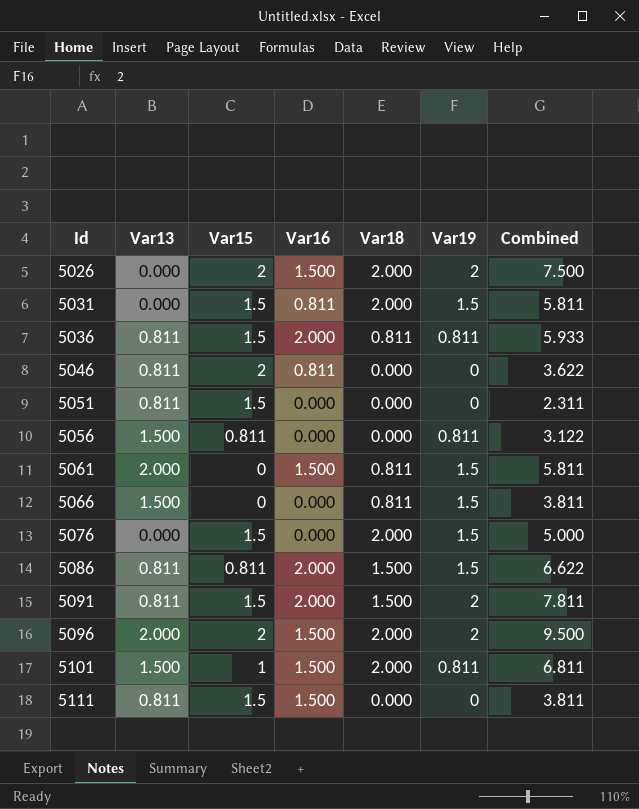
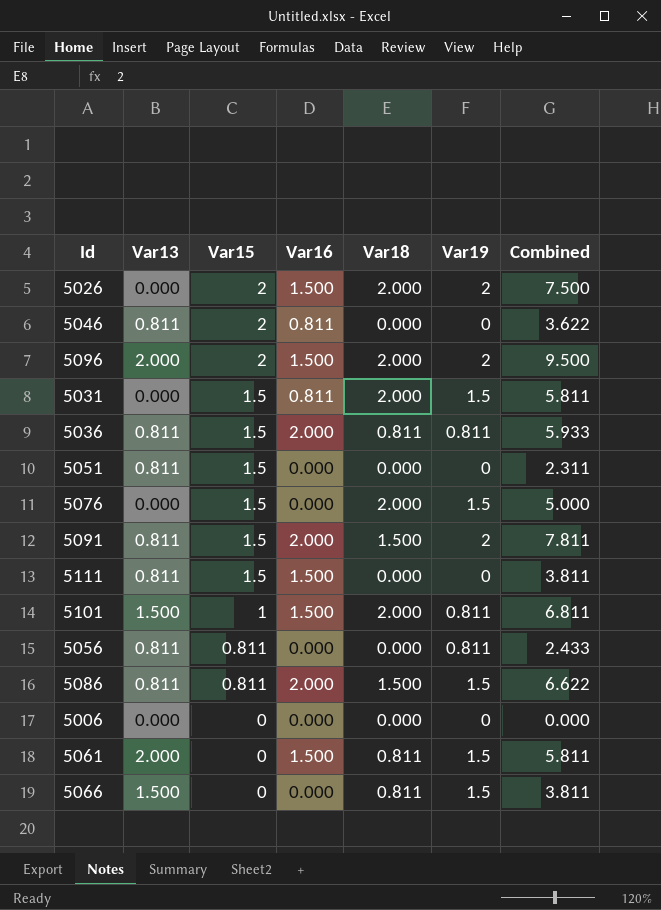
row order: Id ascending -> Var15 descending
5056 | Var13: 1.500 -> 0.811
5056 | Combined: 3.122 -> 2.433
row 5006: none -> 0.000 | 0 | 0.000 | 0.000 | 0 | 0.000

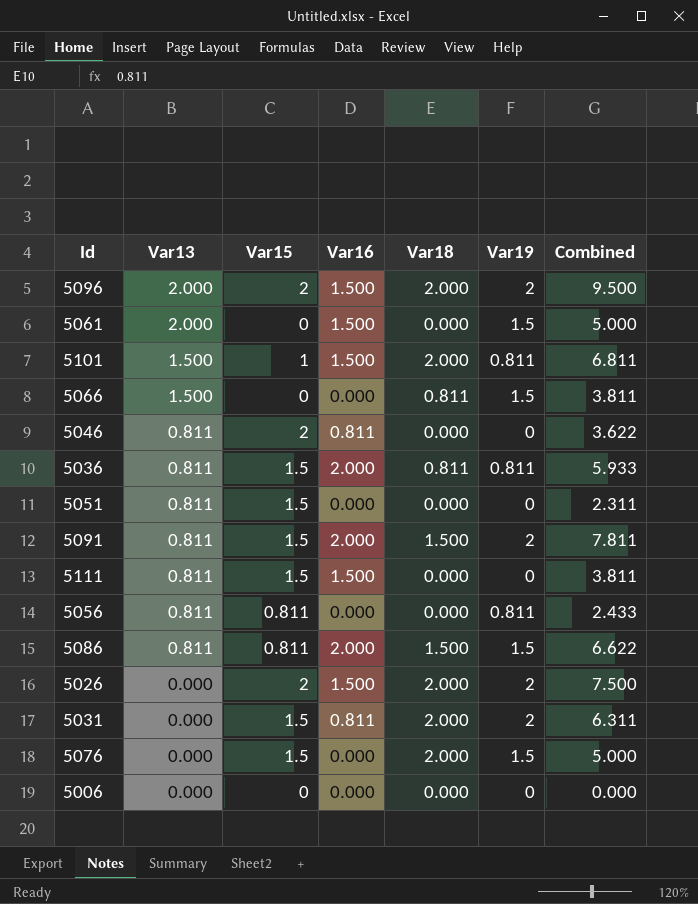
row order: Var15 descending -> Var13 descending
5061 | Var18: 0.811 -> 0.000
5061 | Combined: 5.811 -> 5.000
5031 | Var19: 1.5 -> 2
5031 | Combined: 5.811 -> 6.311

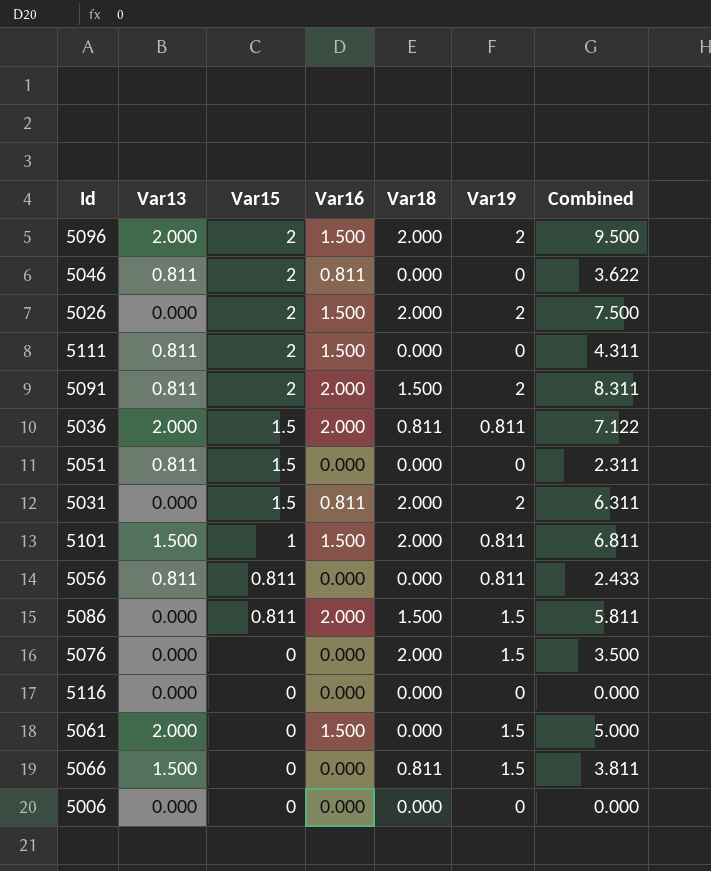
row order: Var13 descending -> Var15 descending
5111 | Var15: 1.5 -> 2
5111 | Combined: 3.811 -> 4.311
5091 | Var15: 1.5 -> 2
5091 | Combined: 7.811 -> 8.311
5036 | Var13: 0.811 -> 2.000
5036 | Combined: 5.933 -> 7.122
5086 | Var13: 0.811 -> 0.000
5086 | Combined: 6.622 -> 5.811
5076 | Var15: 1.5 -> 0
5076 | Combined: 5.000 -> 3.500
row 5116: none -> 0.000 | 0 | 0.000 | 0.000 | 0 | 0.000

